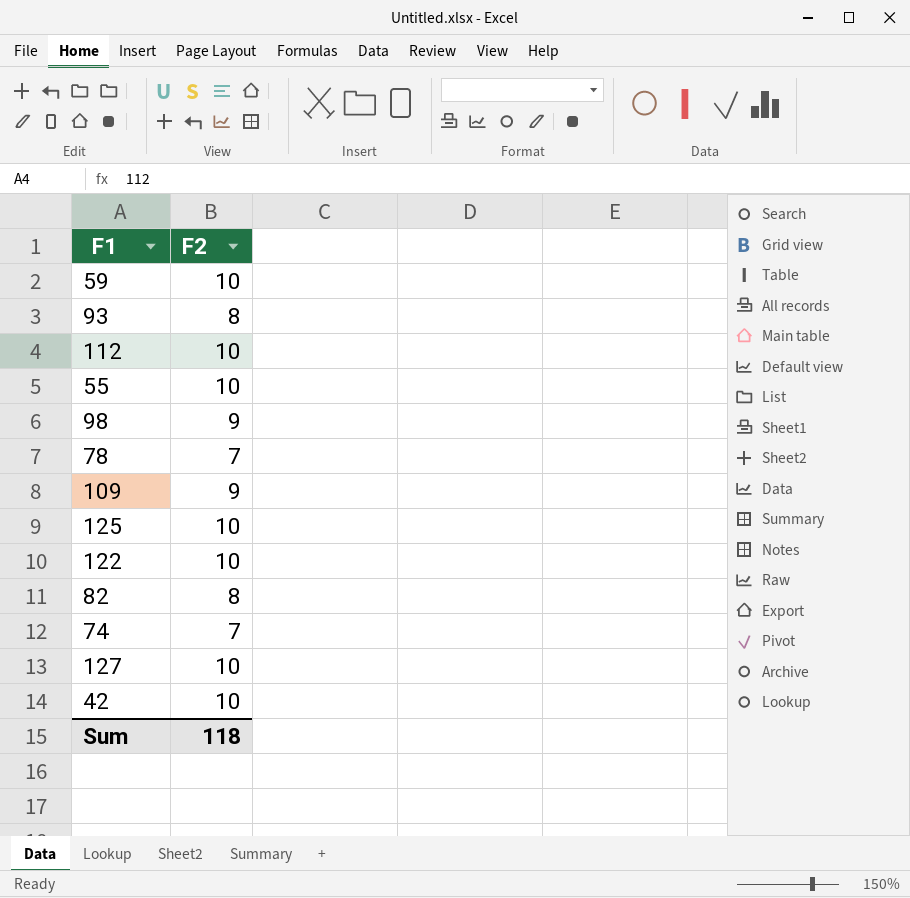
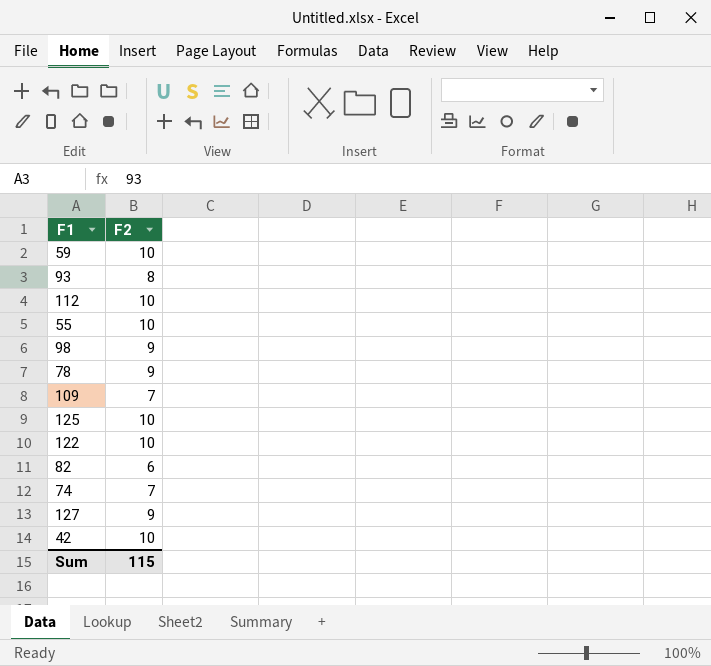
78 | F2: 7 -> 9
109 | F2: 9 -> 7
82 | F2: 8 -> 6
127 | F2: 10 -> 9
Sum | F2: 118 -> 115

